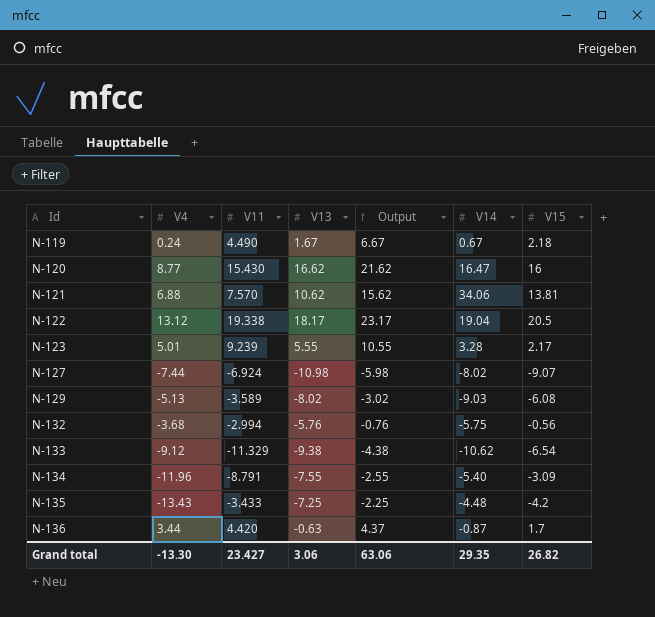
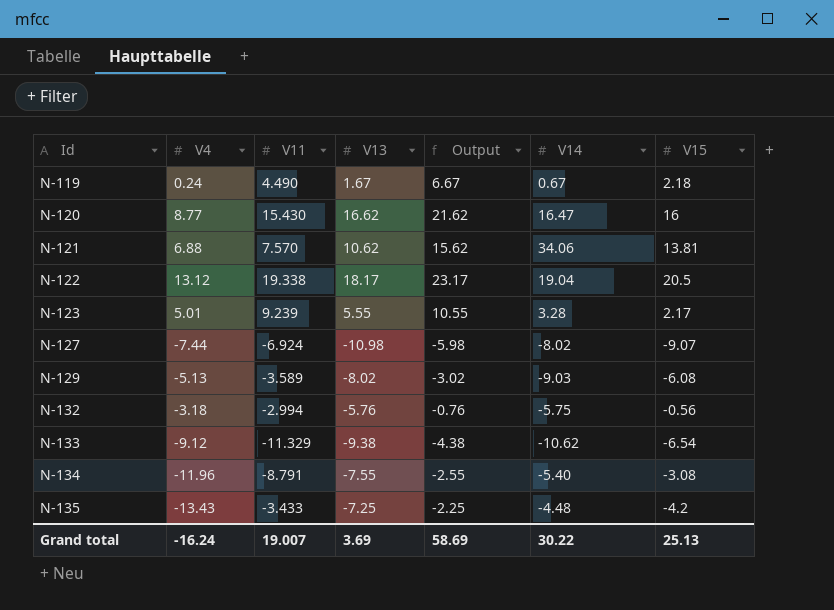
row N-136: 3.44 | 4.420 | -0.63 | 4.37 | -0.87 | 1.7 -> none
N-132 | V4: -3.68 -> -3.18
N-134 | V15: -3.09 -> -3.08
Grand total | V4: -13.30 -> -16.24
Grand total | V11: 23.427 -> 19.007
Grand total | V13: 3.06 -> 3.69
Grand total | Output: 63.06 -> 58.69
Grand total | V14: 29.35 -> 30.22
Grand total | V15: 26.82 -> 25.13

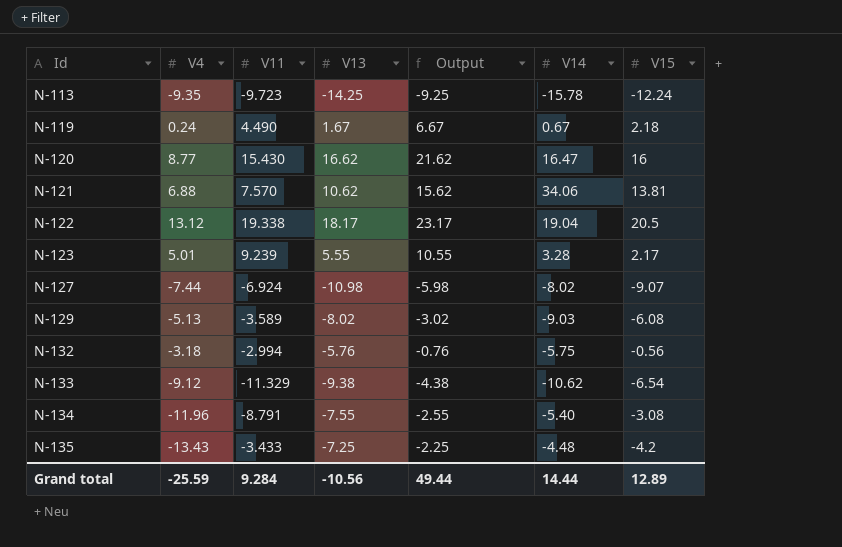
row N-113: none -> -9.35 | -9.723 | -14.25 | -9.25 | -15.78 | -12.24
Grand total | V4: -16.24 -> -25.59
Grand total | V11: 19.007 -> 9.284
Grand total | V13: 3.69 -> -10.56
Grand total | Output: 58.69 -> 49.44
Grand total | V14: 30.22 -> 14.44
Grand total | V15: 25.13 -> 12.89

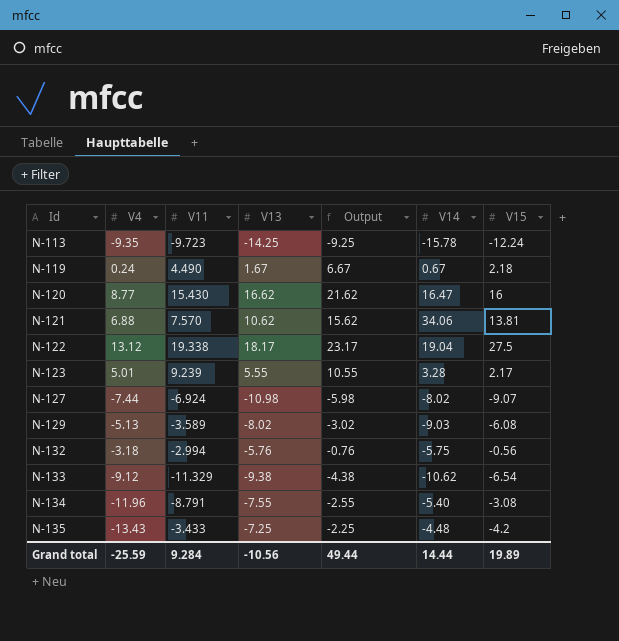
N-122 | V15: 20.5 -> 27.5
Grand total | V15: 12.89 -> 19.89

